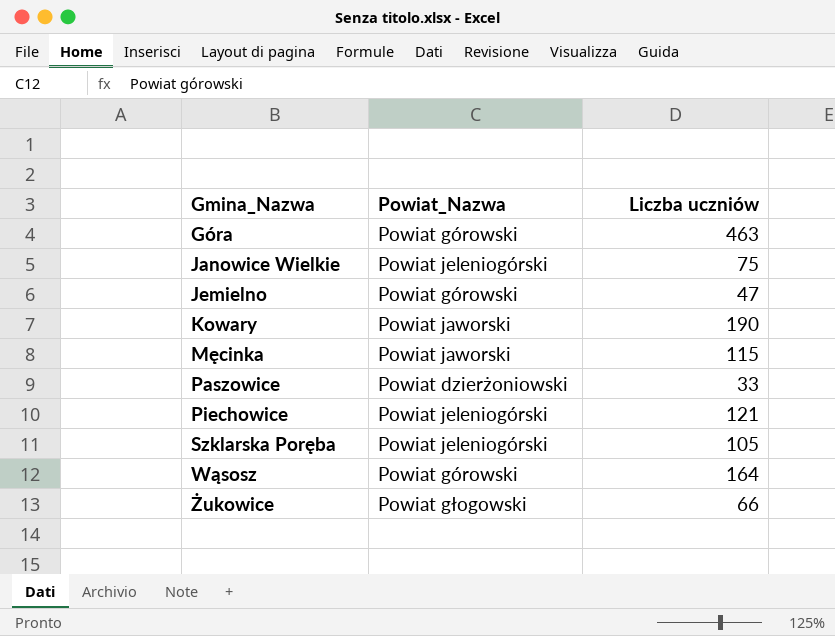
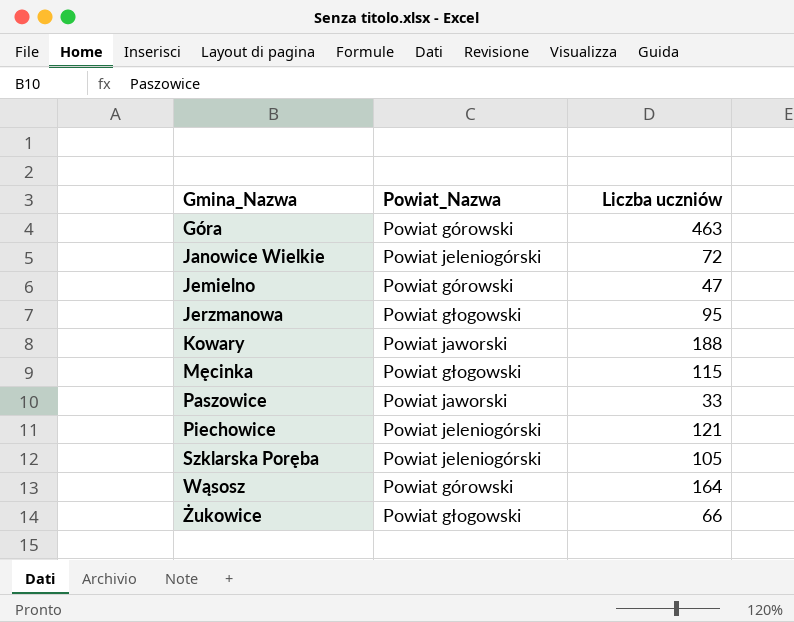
Janowice Wielkie | Liczba uczniów: 75 -> 72
row Jerzmanowa: none -> Powiat głogowski | 95
Kowary | Liczba uczniów: 190 -> 188
Męcinka | Powiat_Nazwa: Powiat jaworski -> Powiat głogowski
Paszowice | Powiat_Nazwa: Powiat dzierżoniowski -> Powiat jaworski

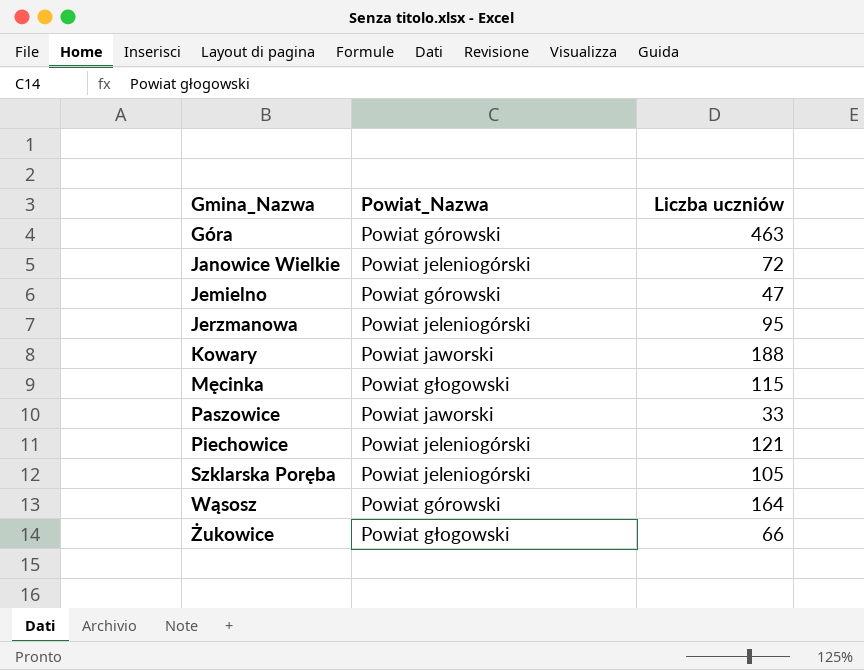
Jerzmanowa | Powiat_Nazwa: Powiat głogowski -> Powiat jeleniogórski

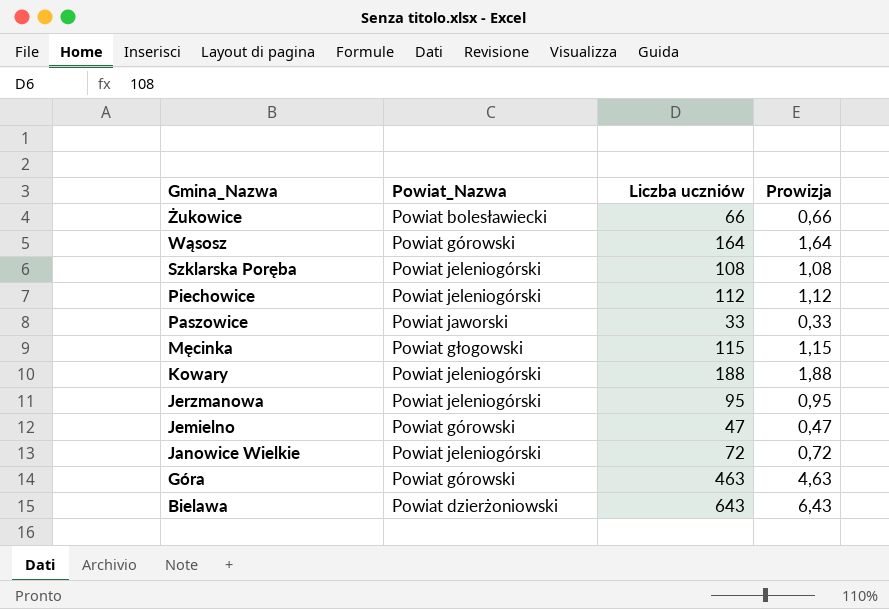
row order: Gmina_Nazwa ascending -> Gmina_Nazwa descending
column Prowizja | formula: none -> [Liczba uczniów] * 0,01
Żukowice | Powiat_Nazwa: Powiat głogowski -> Powiat bolesławiecki
Szklarska Poręba | Liczba uczniów: 105 -> 108
Piechowice | Liczba uczniów: 121 -> 112
Kowary | Powiat_Nazwa: Powiat jaworski -> Powiat jeleniogórski
row Bielawa: none -> Powiat dzierżoniowski | 643 | 6,43

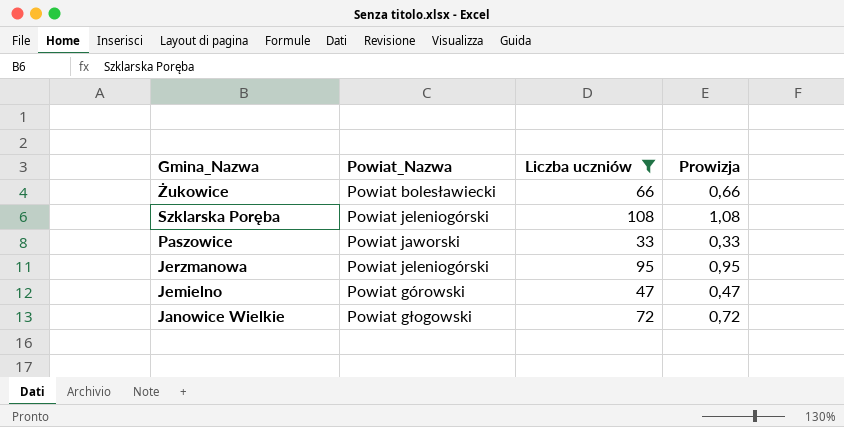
filter: none -> Liczba uczniów <= 108
Janowice Wielkie | Powiat_Nazwa: Powiat jeleniogórski -> Powiat głogowski

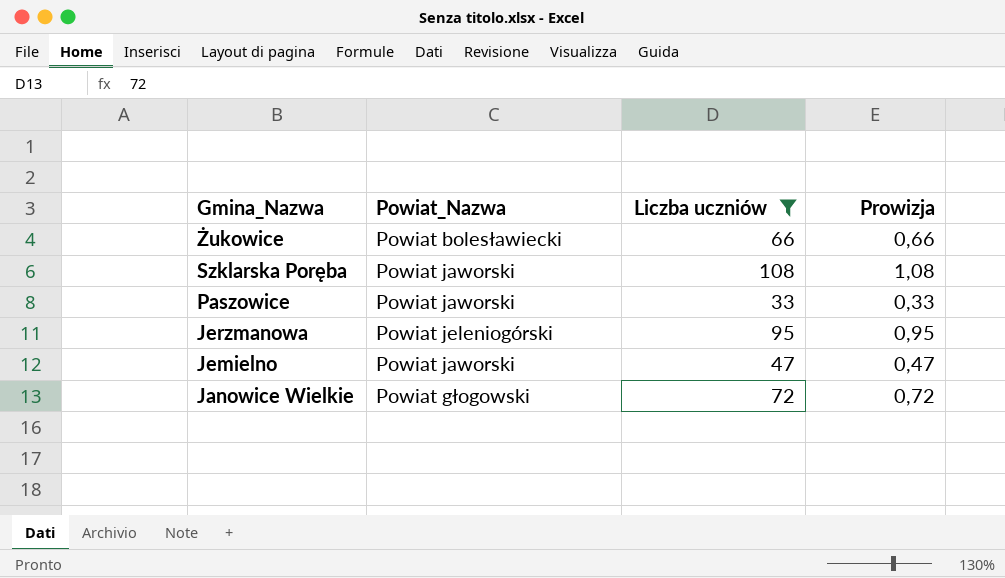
Szklarska Poręba | Powiat_Nazwa: Powiat jeleniogórski -> Powiat jaworski
Jemielno | Powiat_Nazwa: Powiat górowski -> Powiat jaworski

